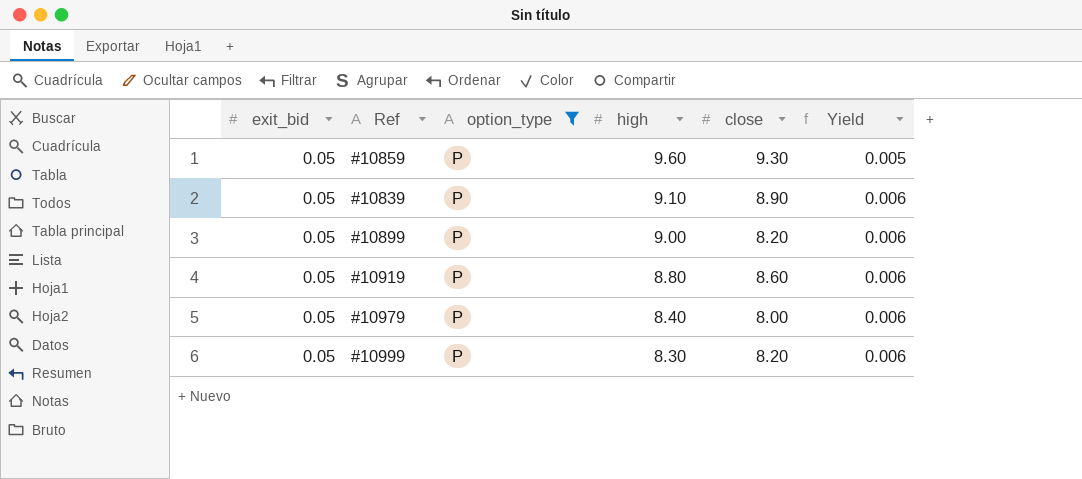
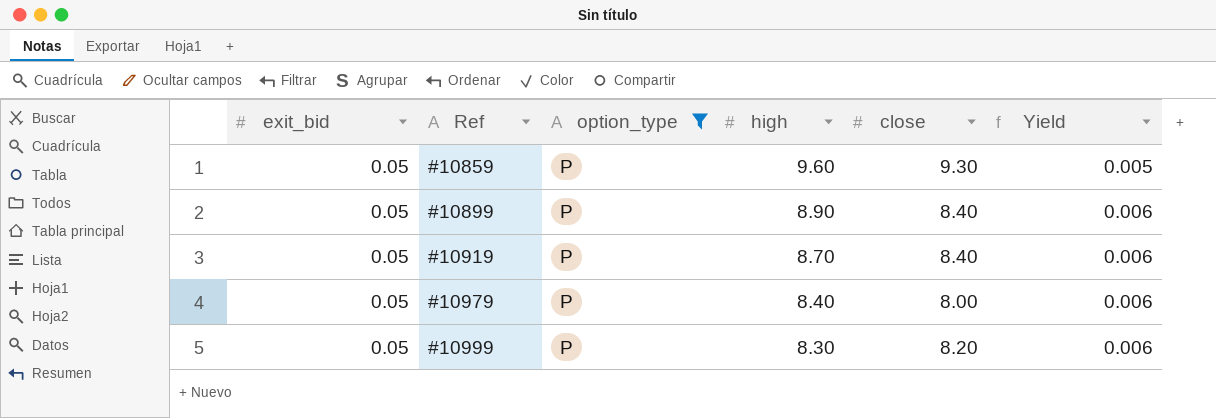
row #10839: 0.05 | P | 9.10 | 8.90 | 0.006 -> none
#10899 | high: 9.00 -> 8.90
#10899 | close: 8.20 -> 8.40
#10919 | high: 8.80 -> 8.70
#10919 | close: 8.60 -> 8.40

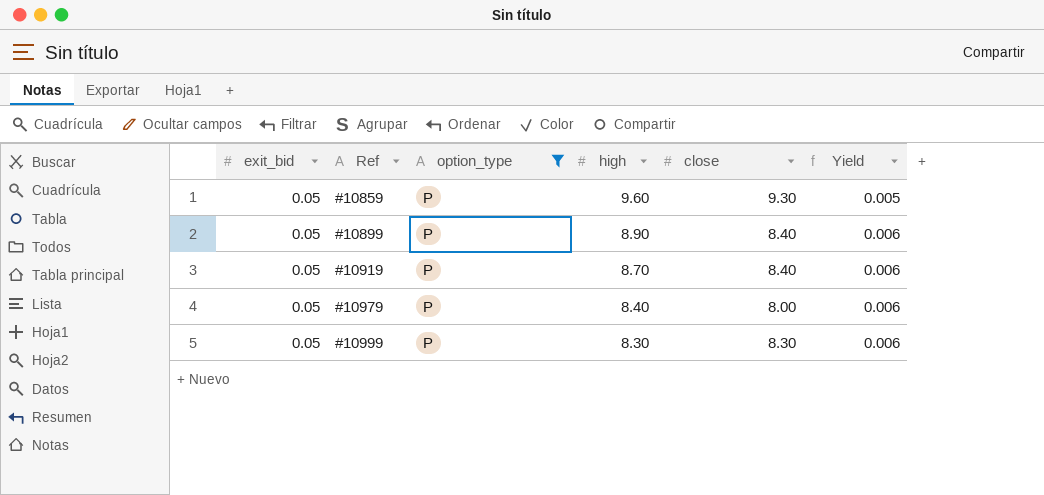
#10999 | close: 8.20 -> 8.30

